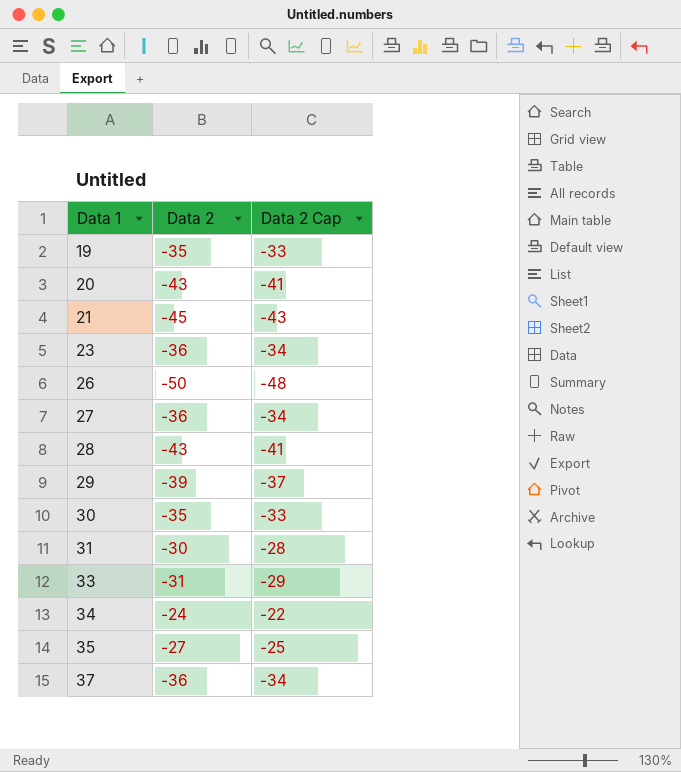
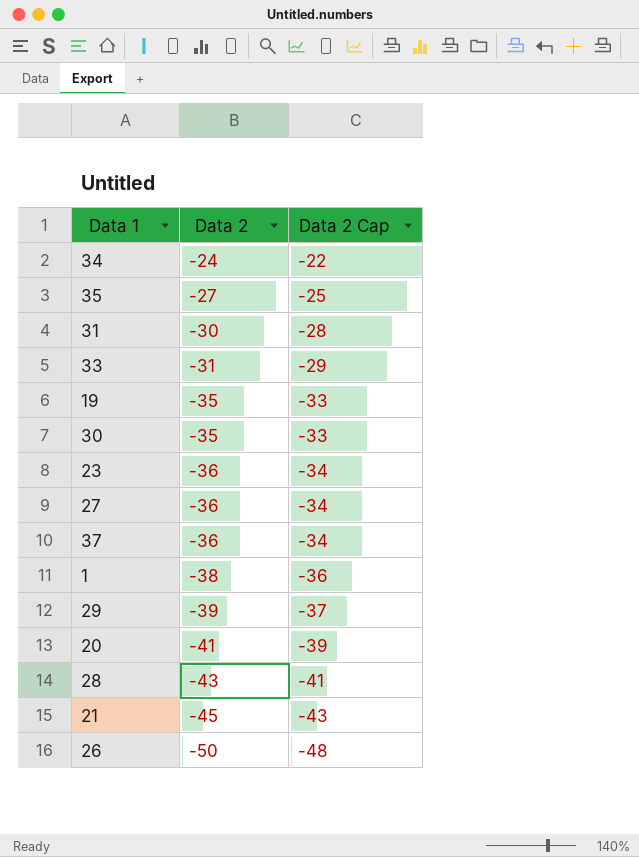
row order: Data 1 ascending -> Data 2 descending
row 1: none -> -38 | -36
20 | Data 2: -43 -> -41
20 | Data 2 Cap: -41 -> -39

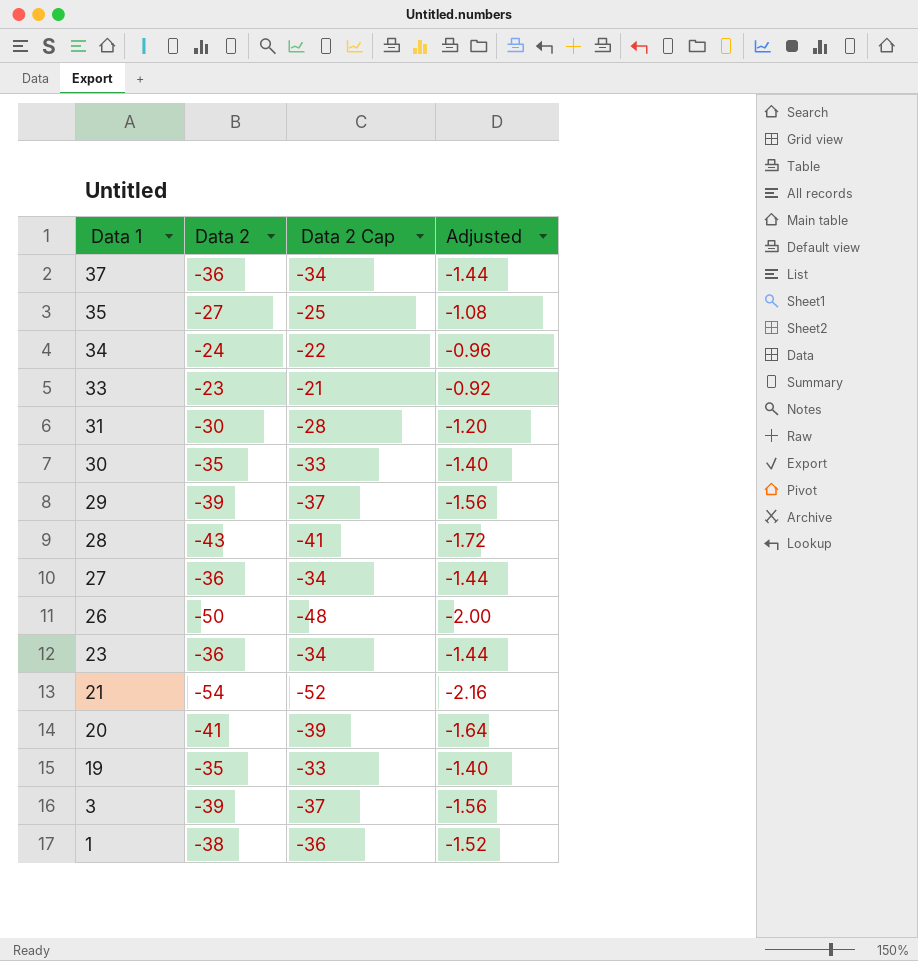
row order: Data 2 descending -> Data 1 descending
column Adjusted | formula: none -> [Data 2] * 0.04
33 | Data 2: -31 -> -23
33 | Data 2 Cap: -29 -> -21
21 | Data 2: -45 -> -54
21 | Data 2 Cap: -43 -> -52
row 3: none -> -39 | -37 | -1.56

